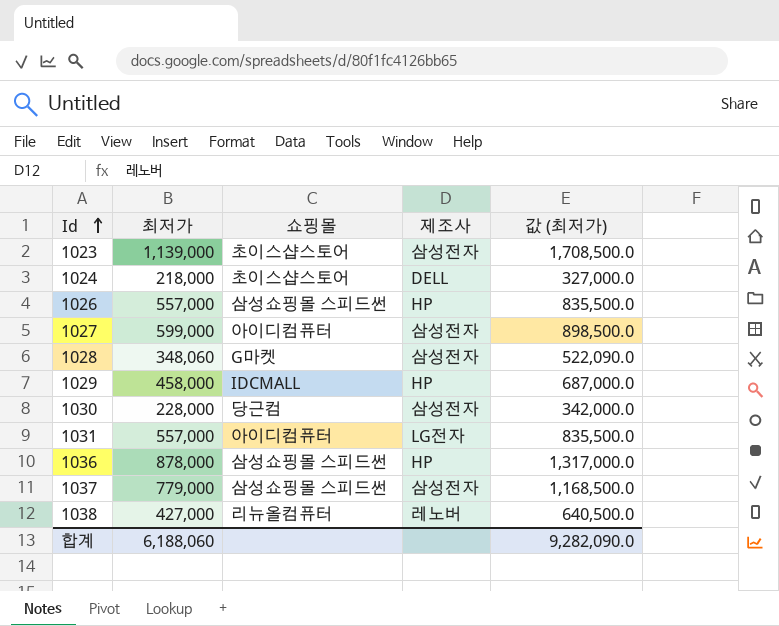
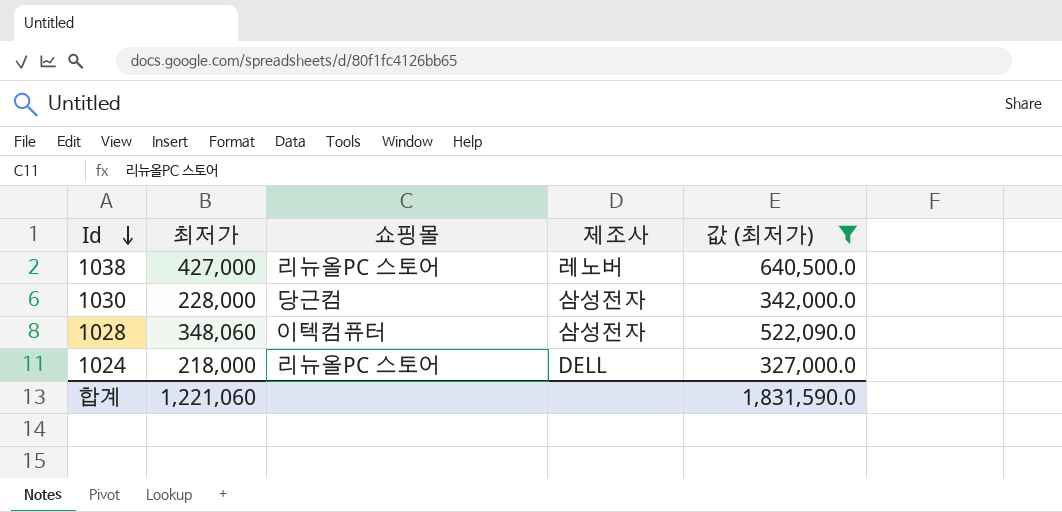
filter: none -> 값 (최저가) <= 640,500.0
row order: Id ascending -> Id descending
1038 | 쇼핑몰: 리뉴올컴퓨터 -> 리뉴올PC 스토어
1028 | 쇼핑몰: G마켓 -> 이텍컴퓨터
1024 | 쇼핑몰: 초이스샵스토어 -> 리뉴올PC 스토어
합계 | 최저가: 6,188,060 -> 1,221,060
합계 | 값 (최저가): 9,282,090.0 -> 1,831,590.0

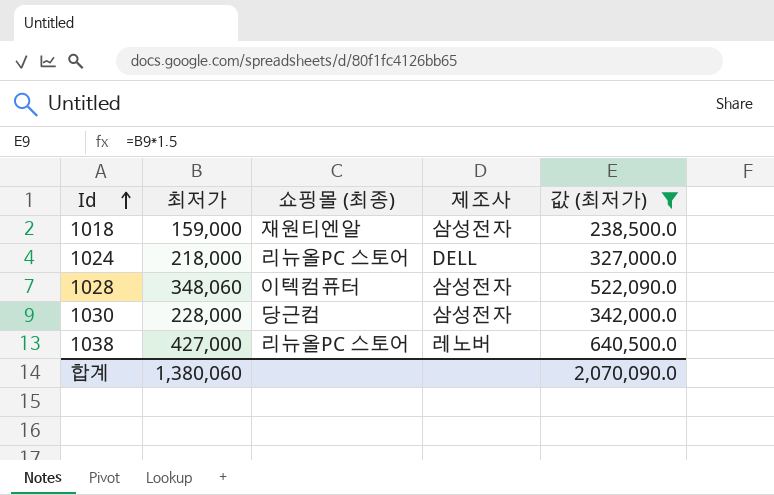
row order: Id descending -> Id ascending
column name: 쇼핑몰 -> 쇼핑몰 (최종)
row 1018: none -> 159,000 | 재원티엔알 | 삼성전자 | 238,500.0
합계 | 최저가: 1,221,060 -> 1,380,060
합계 | 값 (최저가): 1,831,590.0 -> 2,070,090.0

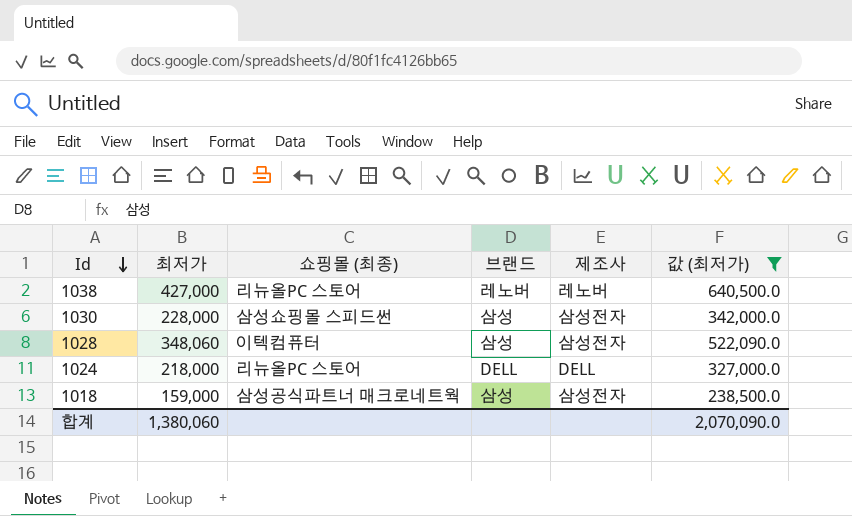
row order: Id ascending -> Id descending
column 브랜드 | position: none -> 4
1030 | 쇼핑몰 (최종): 당근컴 -> 삼성쇼핑몰 스피드썬
1018 | 쇼핑몰 (최종): 재원티엔알 -> 삼성공식파트너 매크로네트웍

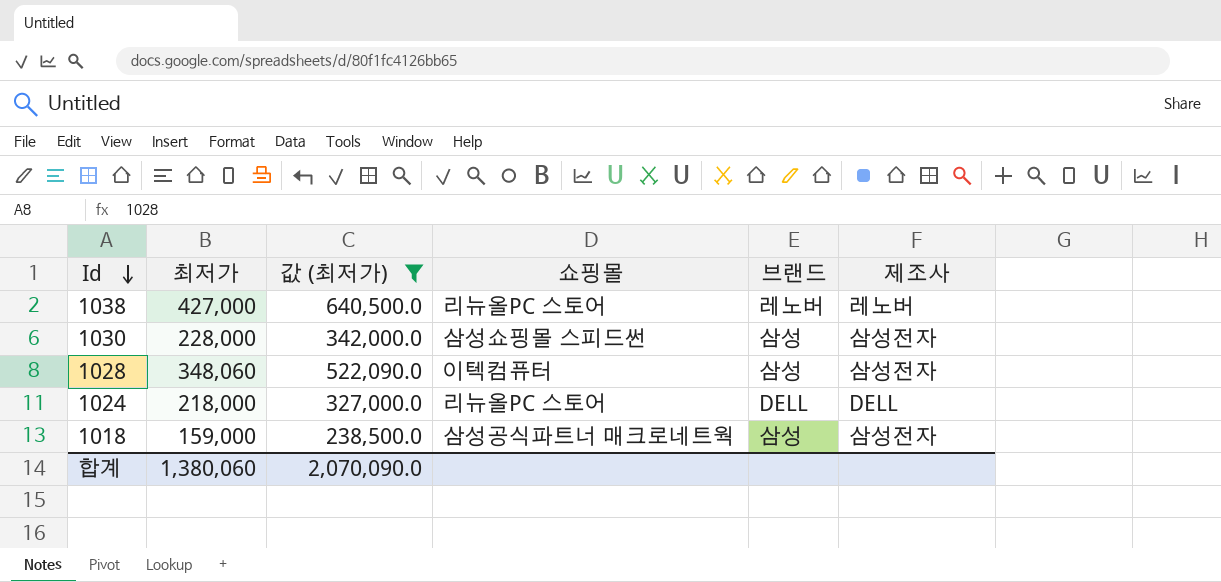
column 값 (최저가) | position: 6 -> 3
column name: 쇼핑몰 (최종) -> 쇼핑몰

